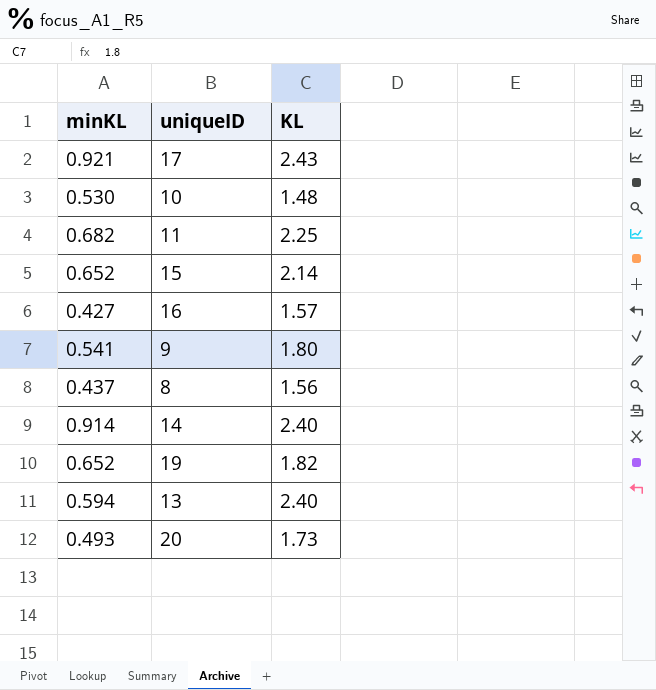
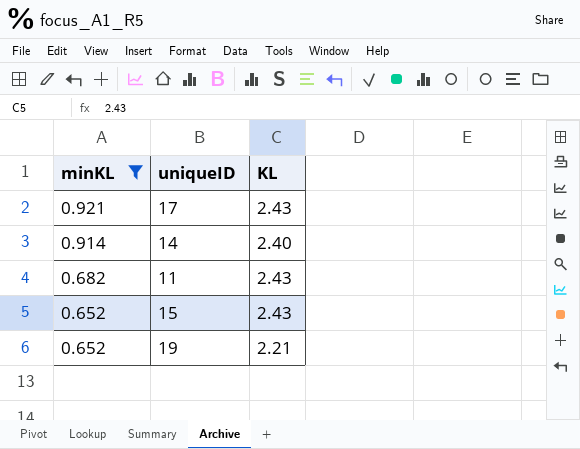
filter: none -> minKL >= 0.652
row order: none -> minKL descending
11 | KL: 2.25 -> 2.43
15 | KL: 2.14 -> 2.43
19 | KL: 1.82 -> 2.21

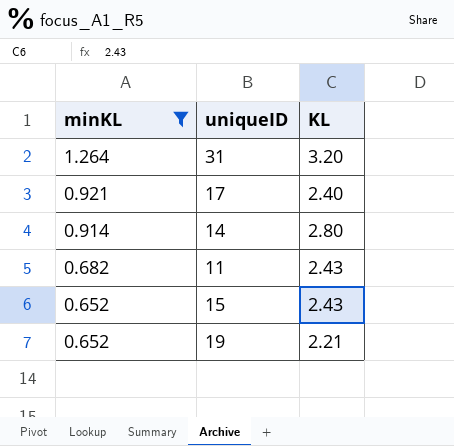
row 31: none -> 1.264 | 3.20
17 | KL: 2.43 -> 2.40
14 | KL: 2.40 -> 2.80

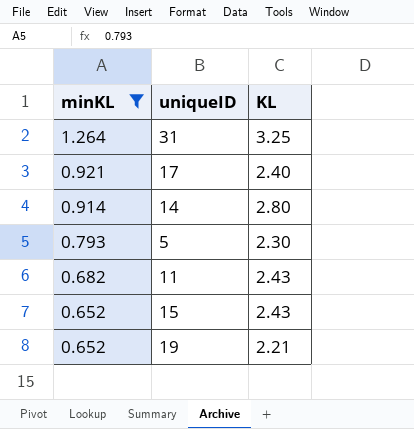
31 | KL: 3.20 -> 3.25
row 5: none -> 0.793 | 2.30

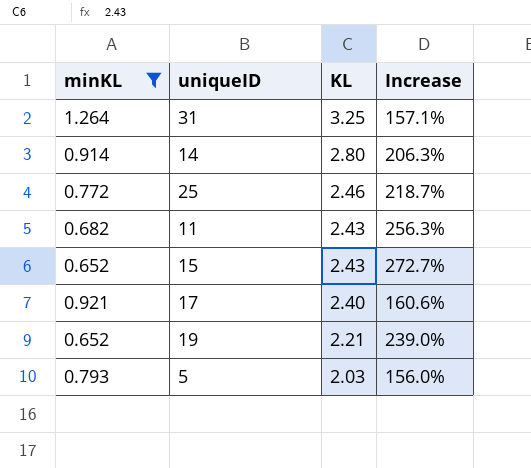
row order: minKL descending -> KL descending
column Increase | formula: none -> ([KL] - [minKL]) / [minKL]
row 25: none -> 0.772 | 2.46 | 218.7%
5 | KL: 2.30 -> 2.03

